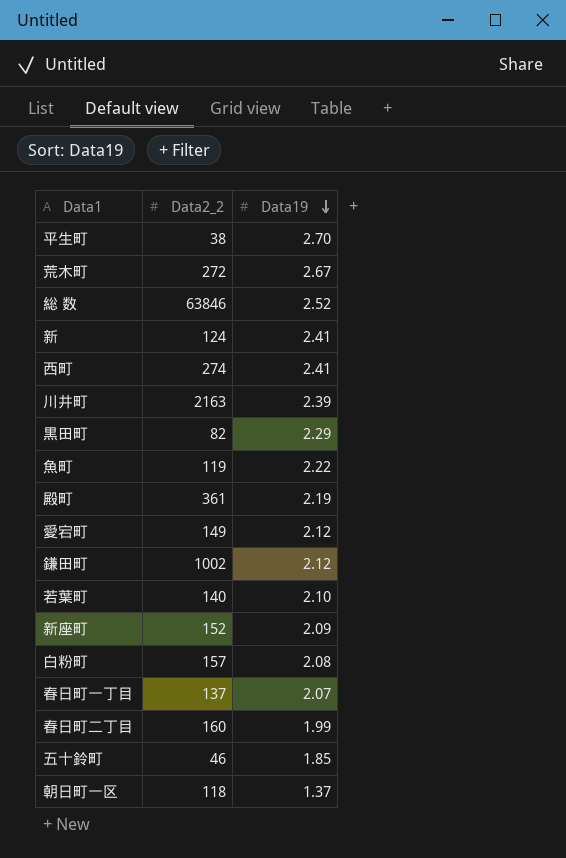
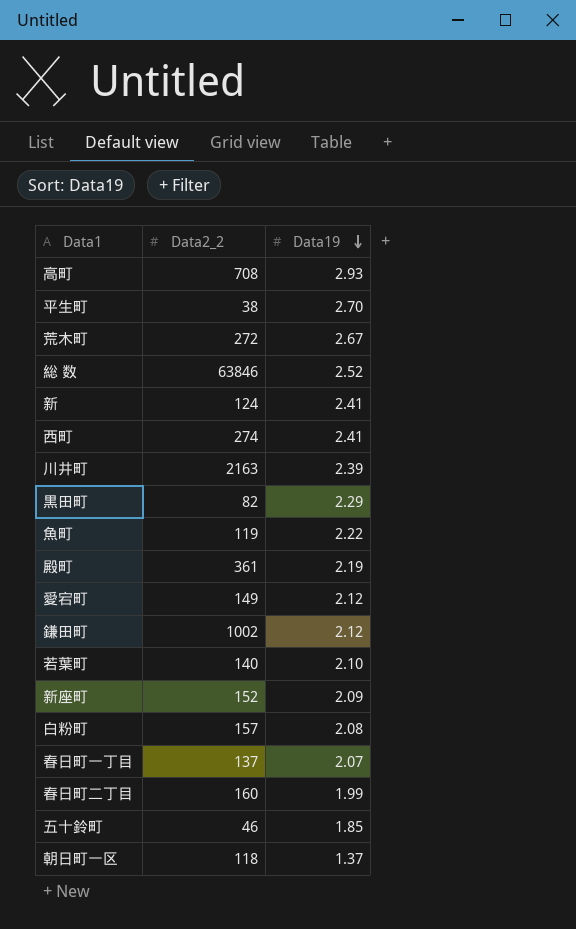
row 高町: none -> 708 | 2.93

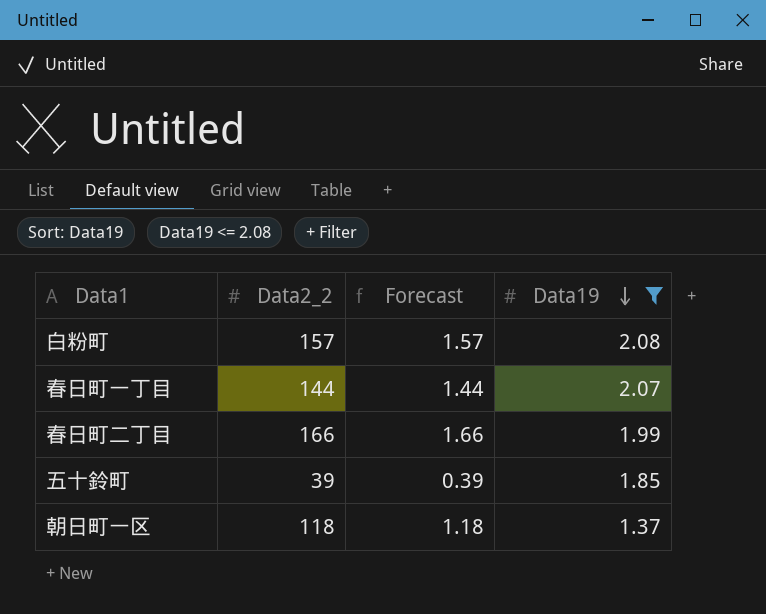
filter: none -> Data19 <= 2.08
column Forecast | formula: none -> [Data2_2] * 0.01
春日町一丁目 | Data2_2: 137 -> 144
春日町二丁目 | Data2_2: 160 -> 166
五十鈴町 | Data2_2: 46 -> 39

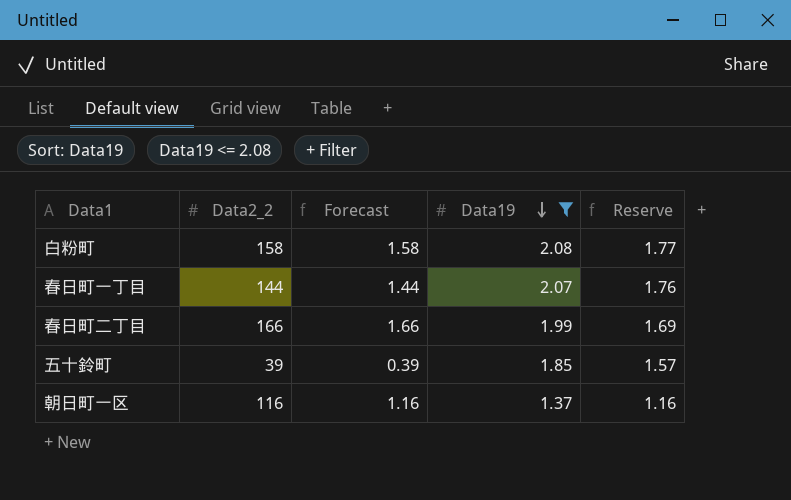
column Reserve | formula: none -> [Data19] * 0.85
白粉町 | Data2_2: 157 -> 158
白粉町 | Forecast: 1.57 -> 1.58
朝日町一区 | Data2_2: 118 -> 116
朝日町一区 | Forecast: 1.18 -> 1.16

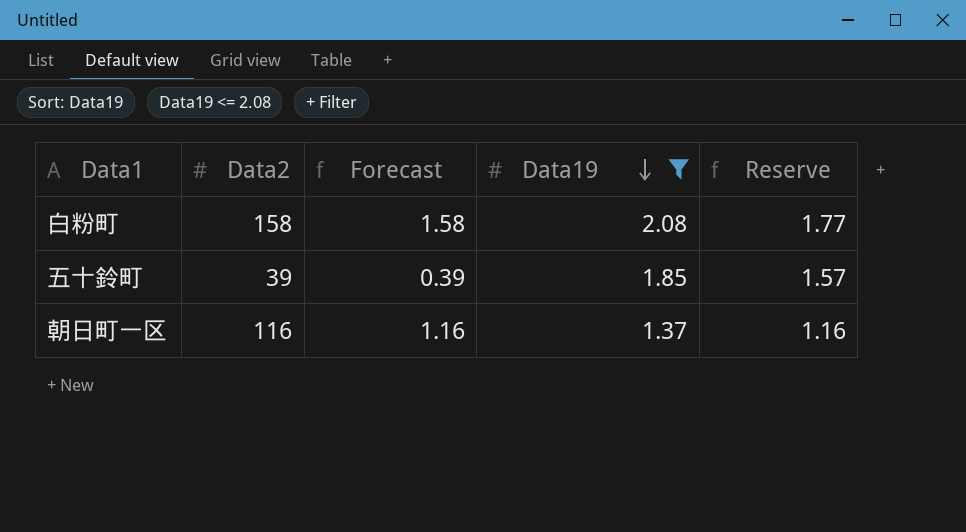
column name: Data2_2 -> Data2
row 春日町一丁目: 144 | 1.44 | 2.07 | 1.76 -> none
row 春日町二丁目: 166 | 1.66 | 1.99 | 1.69 -> none

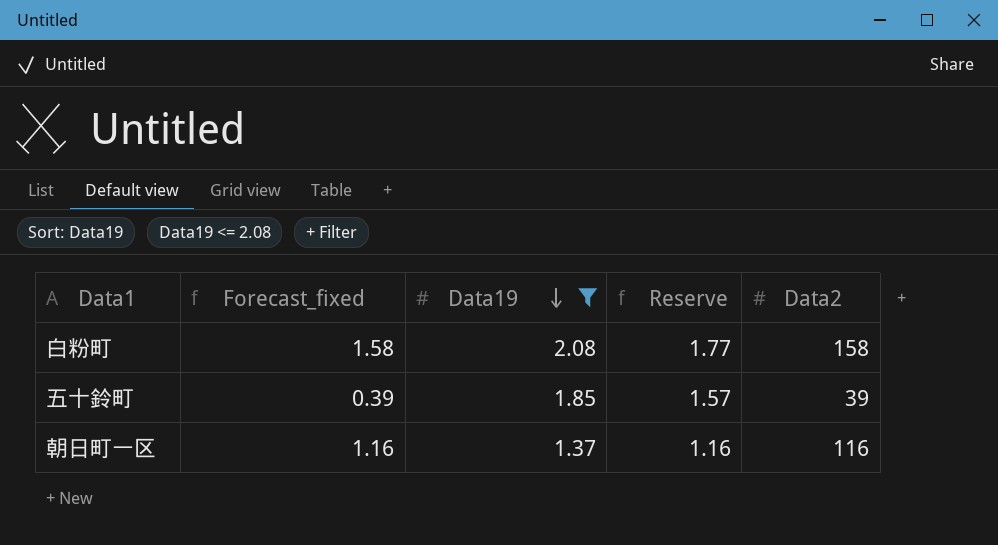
column name: Forecast -> Forecast_fixed
column Data2 | position: 2 -> 5

